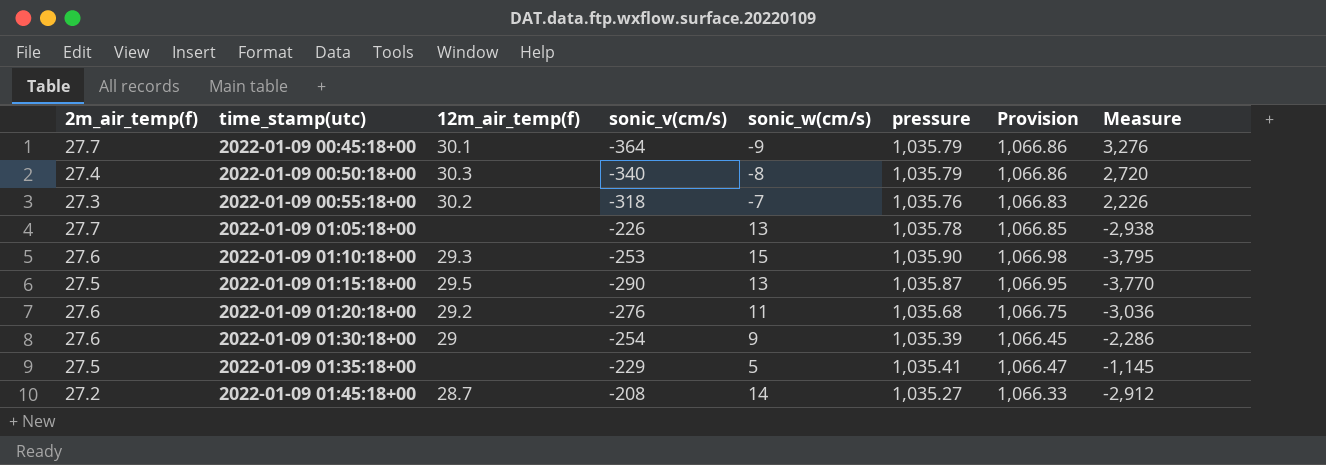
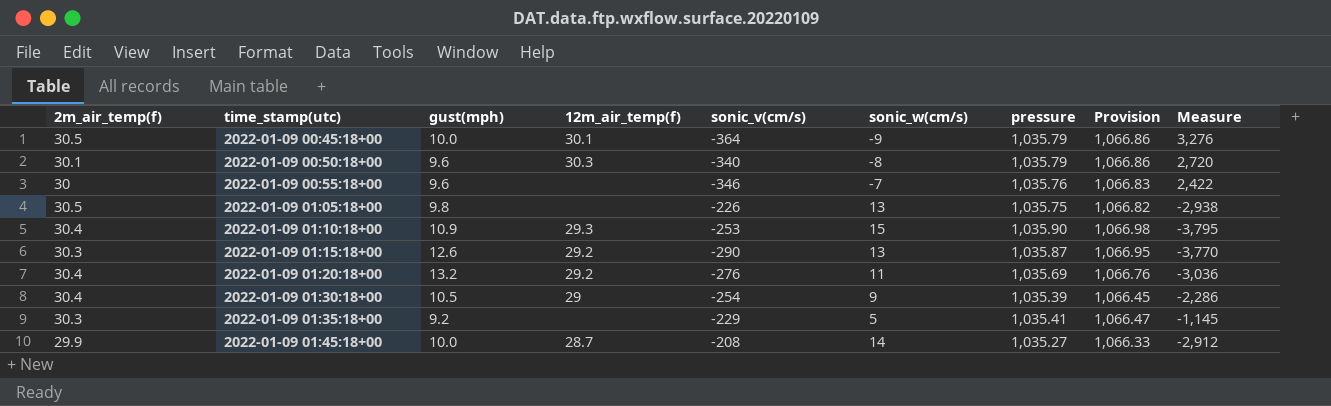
column gust(mph) | position: none -> 3
2022-01-09 00:45:18+00 | 2m_air_temp(f): 27.7 -> 30.5
2022-01-09 00:50:18+00 | 2m_air_temp(f): 27.4 -> 30.1
2022-01-09 00:55:18+00 | 2m_air_temp(f): 27.3 -> 30
2022-01-09 00:55:18+00 | 12m_air_temp(f): 30.2 -> none
2022-01-09 00:55:18+00 | sonic_v(cm/s): -318 -> -346
2022-01-09 00:55:18+00 | Measure: 2,226 -> 2,422
2022-01-09 01:05:18+00 | 2m_air_temp(f): 27.7 -> 30.5
2022-01-09 01:05:18+00 | pressure: 1,035.78 -> 1,035.75
2022-01-09 01:05:18+00 | Provision: 1,066.85 -> 1,066.82
2022-01-09 01:10:18+00 | 2m_air_temp(f): 27.6 -> 30.4
2022-01-09 01:15:18+00 | 2m_air_temp(f): 27.5 -> 30.3
2022-01-09 01:15:18+00 | 12m_air_temp(f): 29.5 -> 29.2
2022-01-09 01:20:18+00 | 2m_air_temp(f): 27.6 -> 30.4
2022-01-09 01:20:18+00 | pressure: 1,035.68 -> 1,035.69
2022-01-09 01:20:18+00 | Provision: 1,066.75 -> 1,066.76
2022-01-09 01:30:18+00 | 2m_air_temp(f): 27.6 -> 30.4
2022-01-09 01:35:18+00 | 2m_air_temp(f): 27.5 -> 30.3
2022-01-09 01:45:18+00 | 2m_air_temp(f): 27.2 -> 29.9

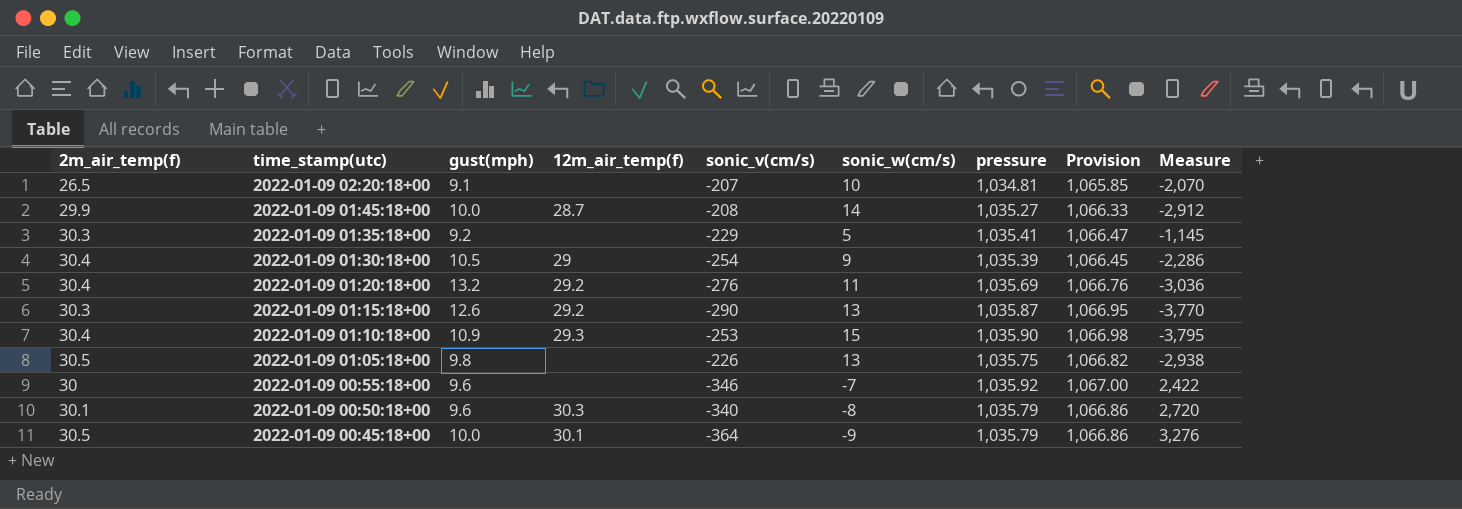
row order: time_stamp(utc) ascending -> time_stamp(utc) descending
row 2022-01-09 02:20:18+00: none -> 26.5 | 9.1 | none | -207 | 10 | 1,034.81 | 1,065.85 | -2,070
2022-01-09 00:55:18+00 | pressure: 1,035.76 -> 1,035.92
2022-01-09 00:55:18+00 | Provision: 1,066.83 -> 1,067.00

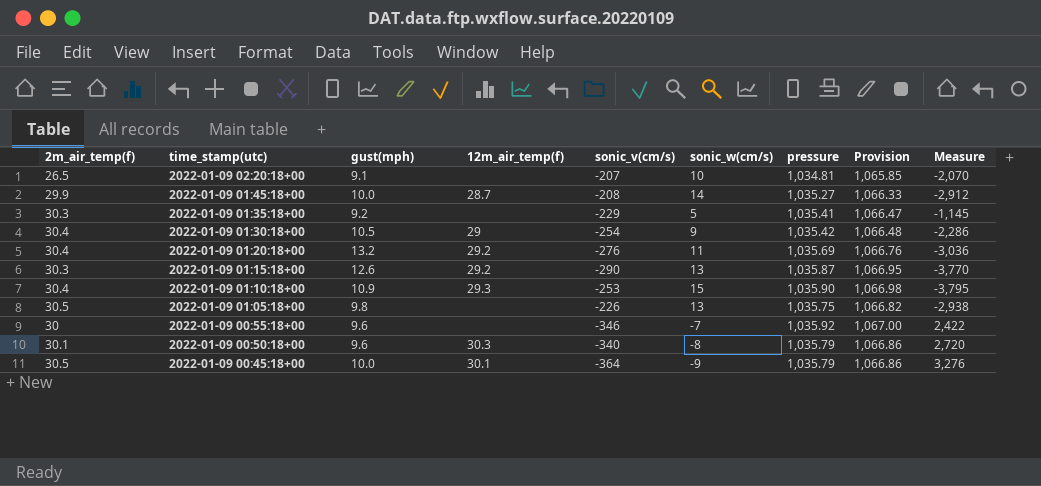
2022-01-09 01:30:18+00 | pressure: 1,035.39 -> 1,035.42
2022-01-09 01:30:18+00 | Provision: 1,066.45 -> 1,066.48

